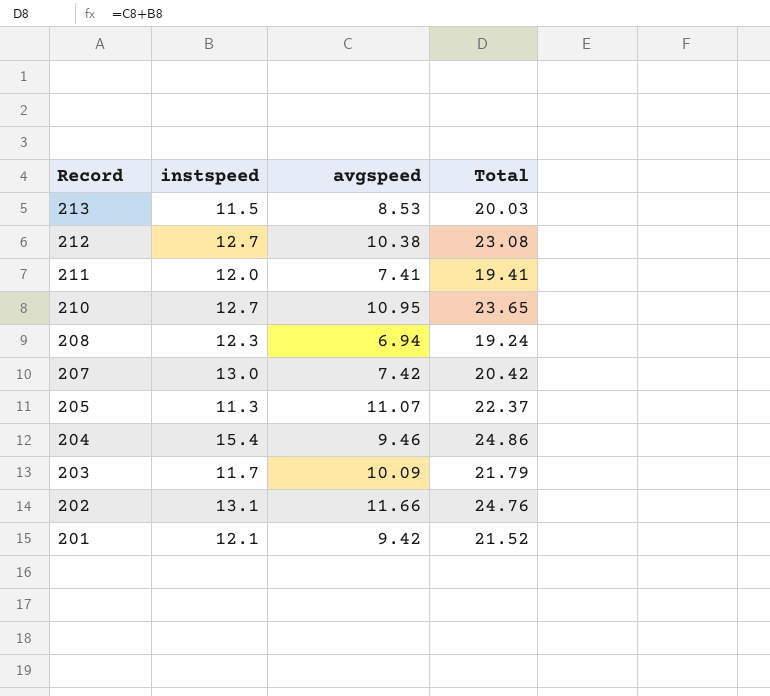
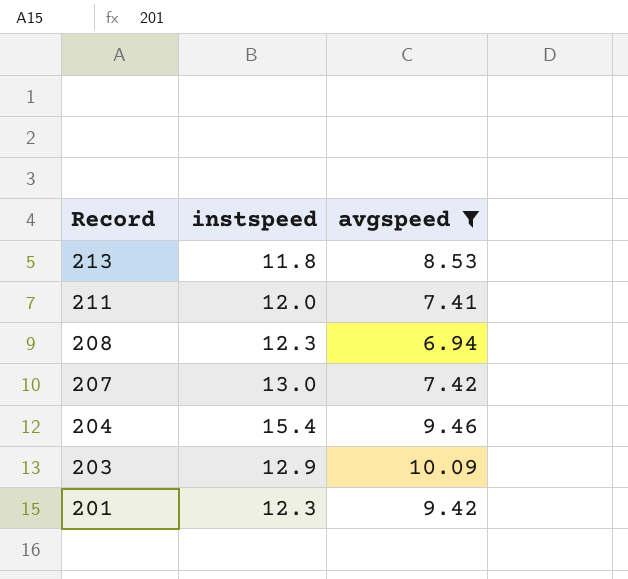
filter: none -> avgspeed <= 10.09
column Total | formula: [instspeed] + [avgspeed] -> none
213 | instspeed: 11.5 -> 11.8
203 | instspeed: 11.7 -> 12.9
201 | instspeed: 12.1 -> 12.3

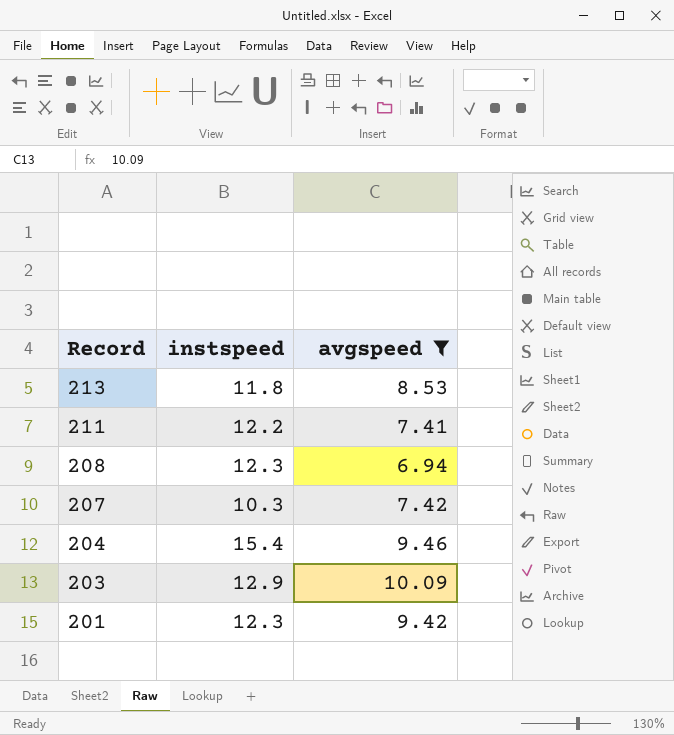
211 | instspeed: 12.0 -> 12.2
207 | instspeed: 13.0 -> 10.3

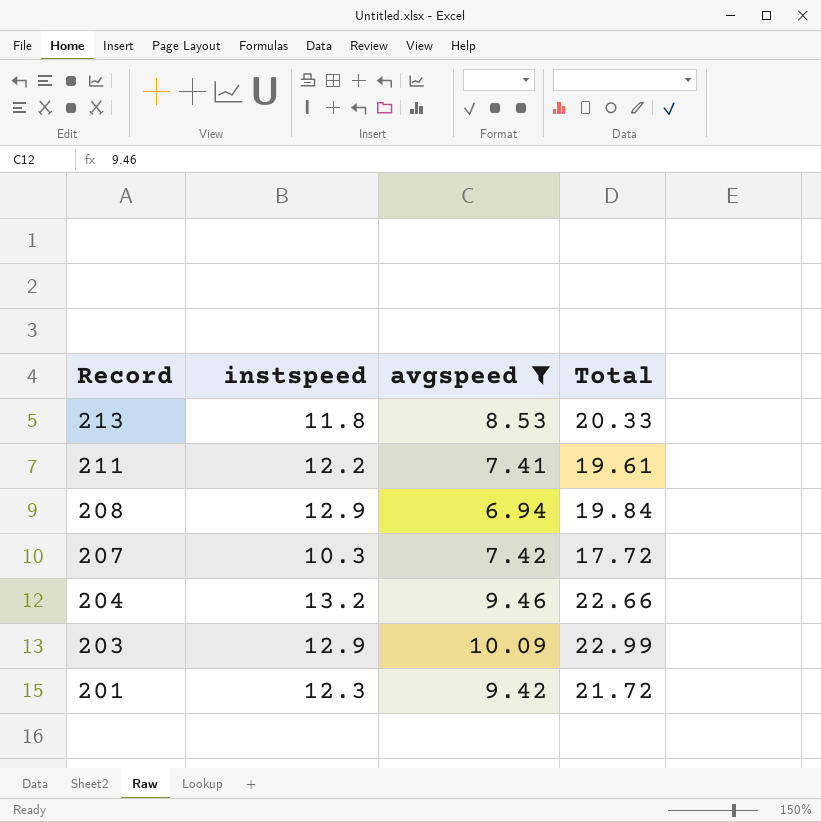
column Total | formula: none -> [instspeed] + [avgspeed]
208 | instspeed: 12.3 -> 12.9
204 | instspeed: 15.4 -> 13.2

